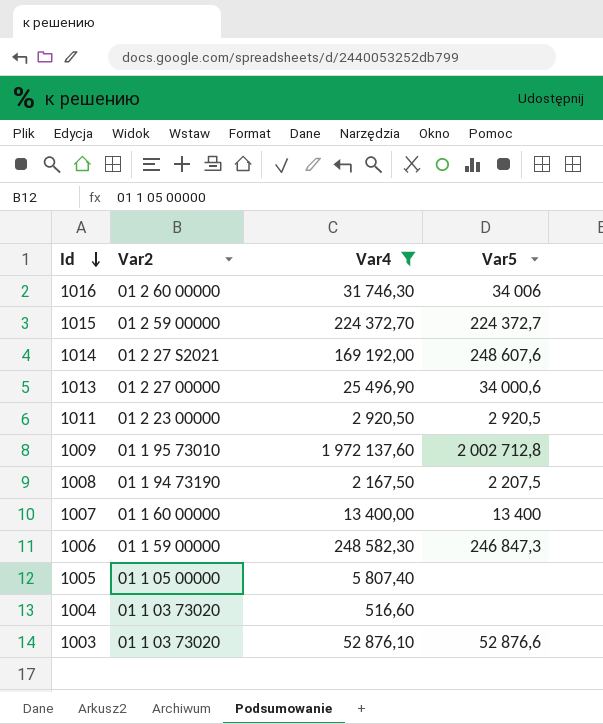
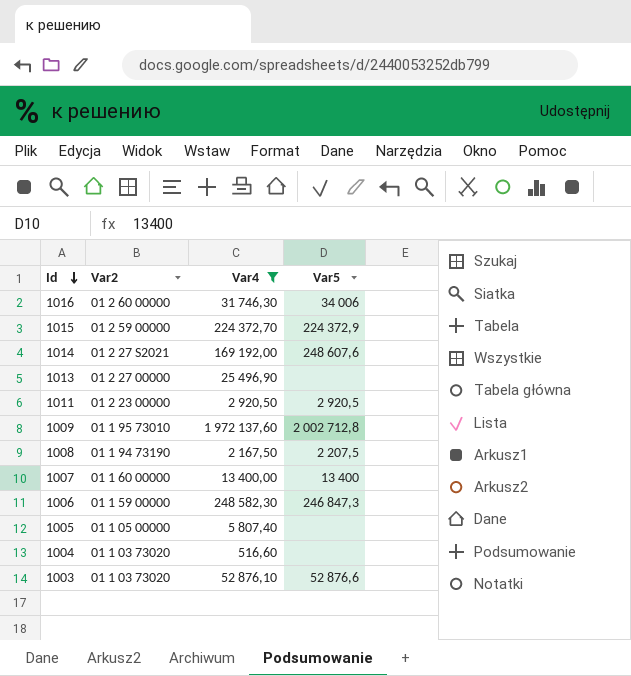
1015 | Var5: 224 372,7 -> 224 372,9
1013 | Var5: 34 000,6 -> none

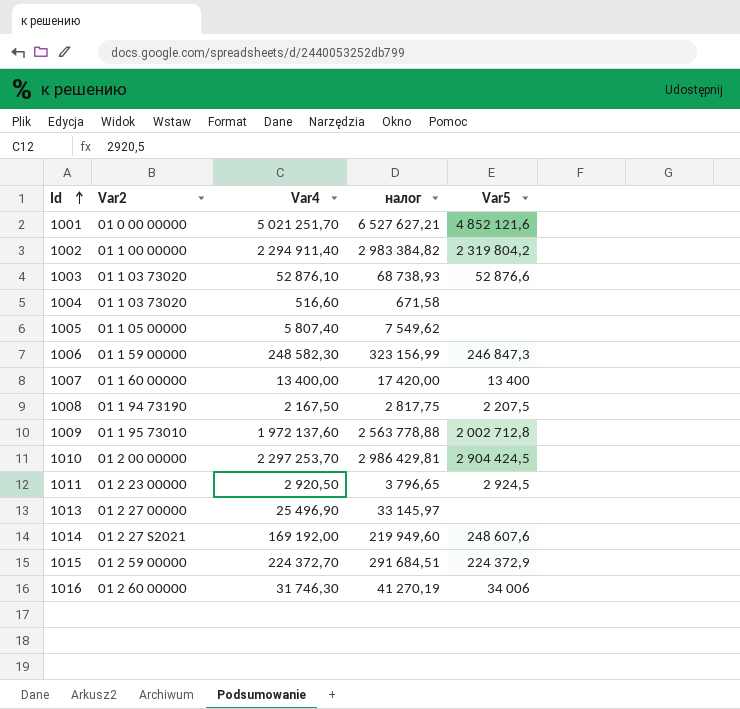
filter: Var4 <= 1 972 137,60 -> none
row order: Id descending -> Id ascending
column налог | formula: none -> [Var4] * 1,3
1011 | Var5: 2 920,5 -> 2 924,5

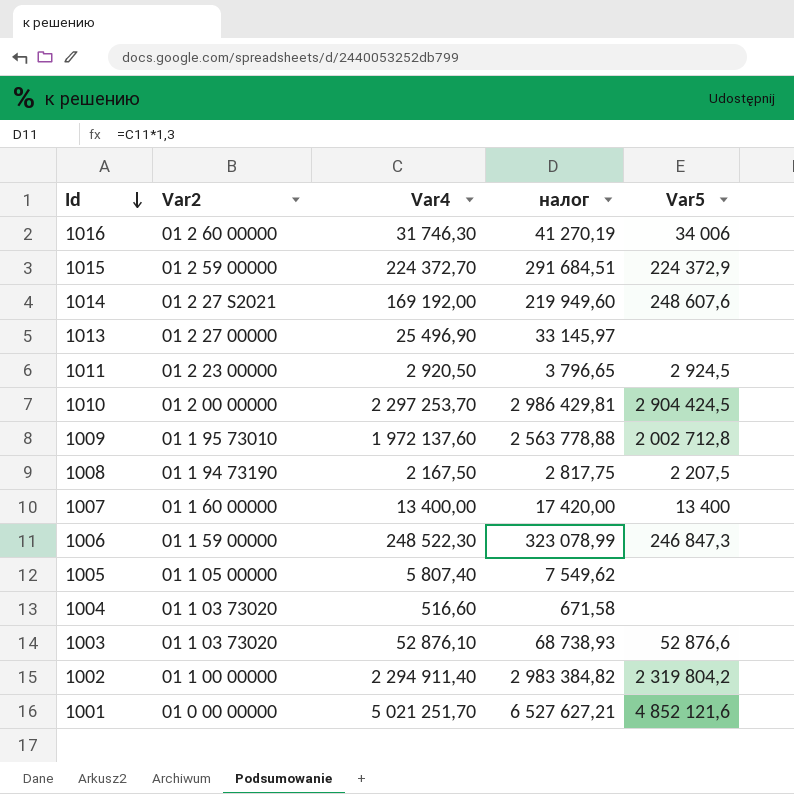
row order: Id ascending -> Id descending
1006 | Var4: 248 582,30 -> 248 522,30
1006 | налог: 323 156,99 -> 323 078,99

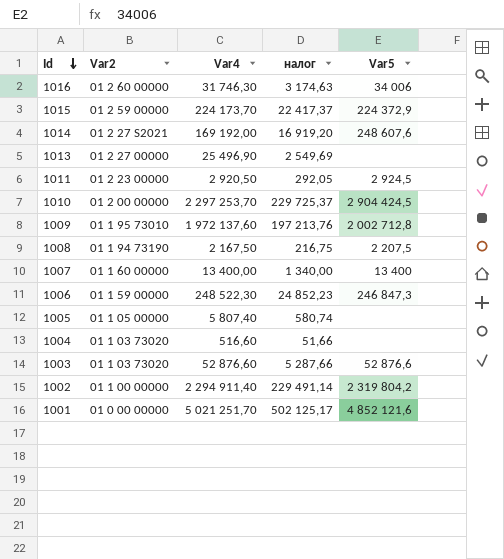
column налог | formula: [Var4] * 1,3 -> [Var4] * 0,1
1015 | Var4: 224 372,70 -> 224 173,70
1003 | Var4: 52 876,10 -> 52 876,60

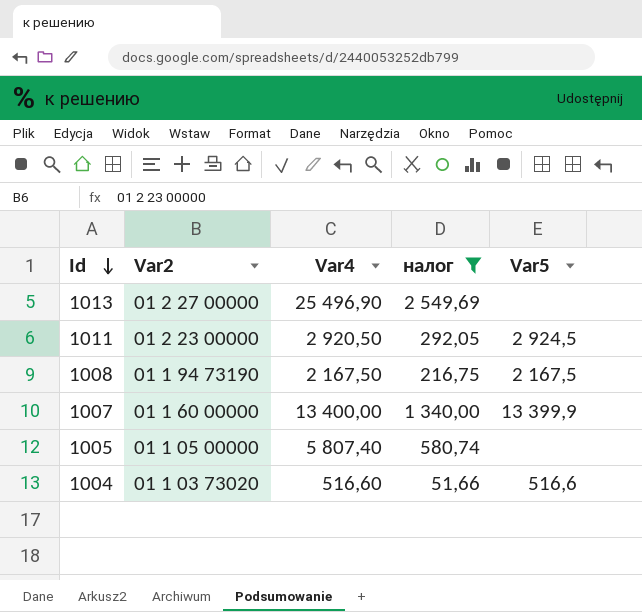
filter: none -> налог <= 2 549,69
1008 | Var5: 2 207,5 -> 2 167,5
1007 | Var5: 13 400 -> 13 399,9
1004 | Var5: none -> 516,6

